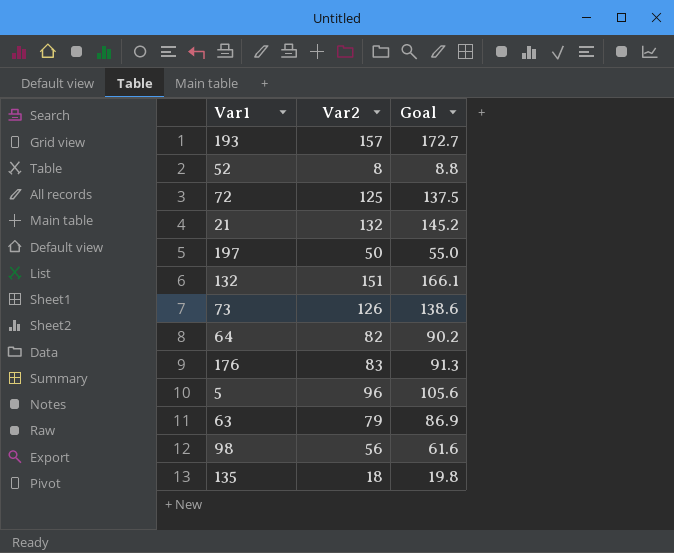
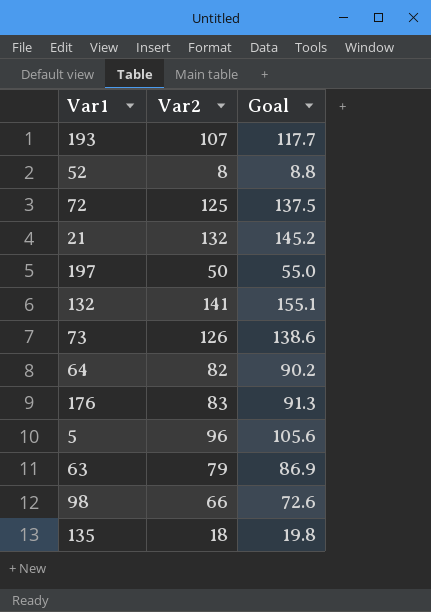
193 | Var2: 157 -> 107
193 | Goal: 172.7 -> 117.7
132 | Var2: 151 -> 141
132 | Goal: 166.1 -> 155.1
98 | Var2: 56 -> 66
98 | Goal: 61.6 -> 72.6

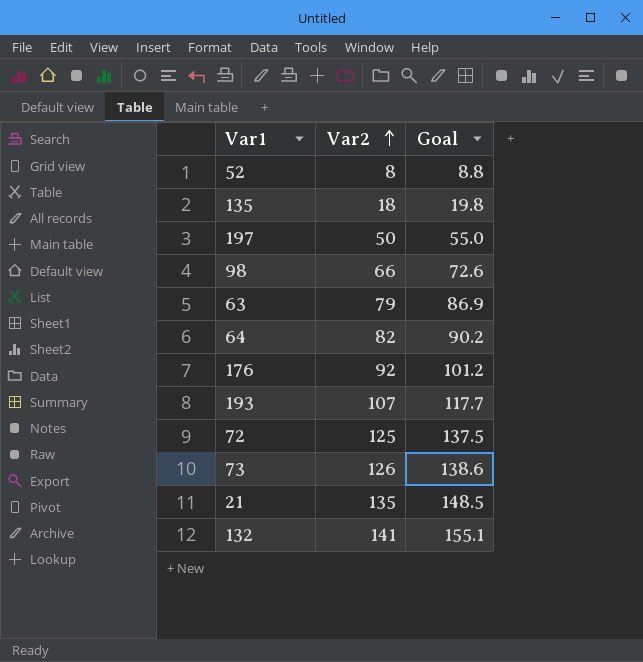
row order: none -> Var2 ascending
row 5: 96 | 105.6 -> none
176 | Var2: 83 -> 92
176 | Goal: 91.3 -> 101.2
21 | Var2: 132 -> 135
21 | Goal: 145.2 -> 148.5

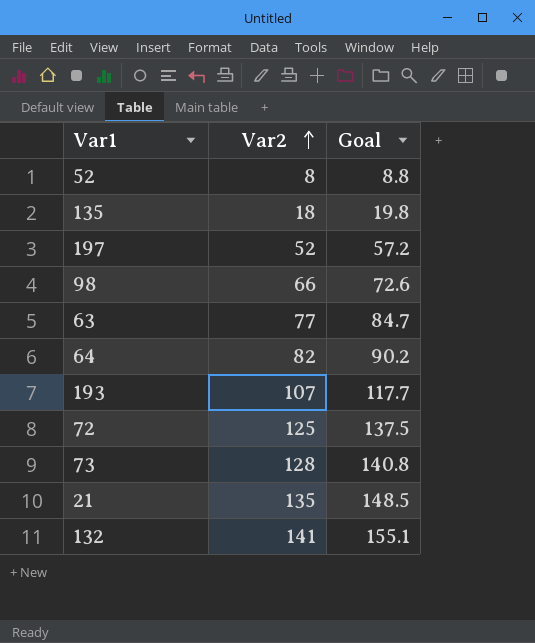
row 176: 92 | 101.2 -> none
197 | Var2: 50 -> 52
197 | Goal: 55.0 -> 57.2
63 | Var2: 79 -> 77
63 | Goal: 86.9 -> 84.7
73 | Var2: 126 -> 128
73 | Goal: 138.6 -> 140.8

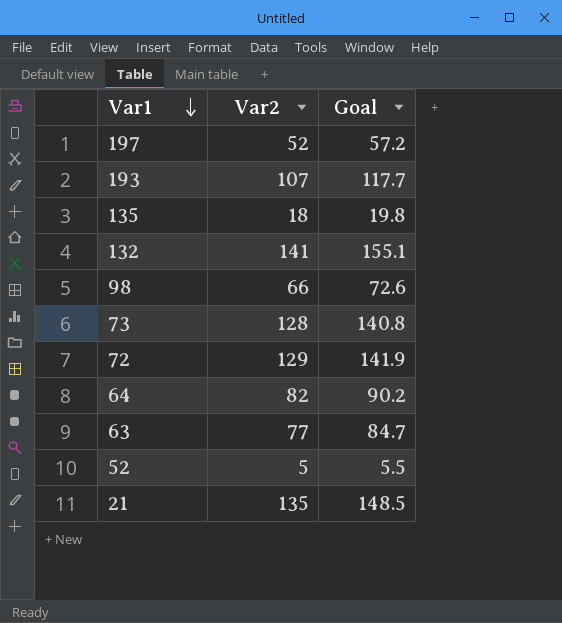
row order: Var2 ascending -> Var1 descending
72 | Var2: 125 -> 129
72 | Goal: 137.5 -> 141.9
52 | Var2: 8 -> 5
52 | Goal: 8.8 -> 5.5

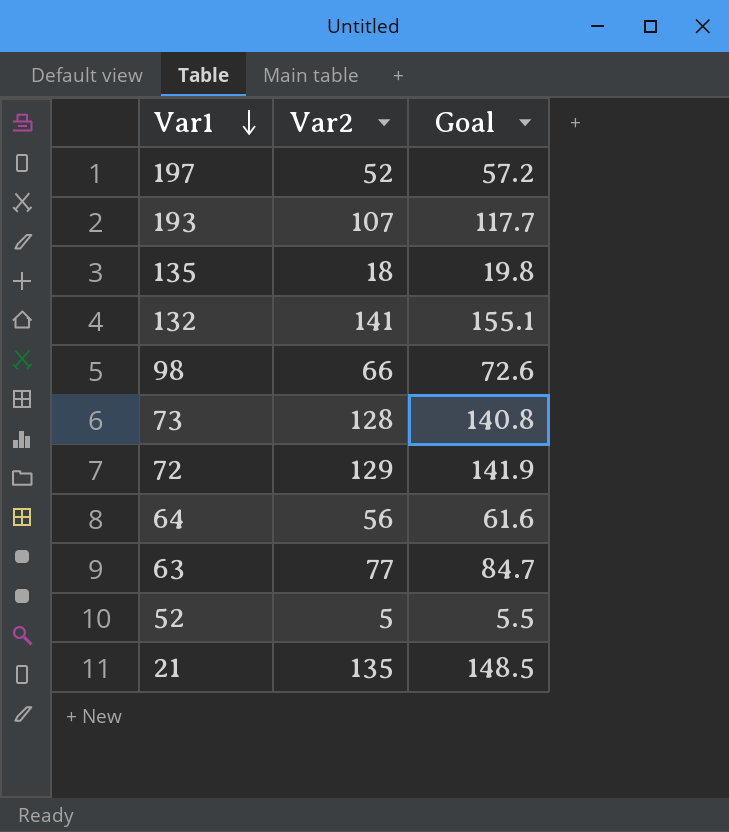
64 | Var2: 82 -> 56
64 | Goal: 90.2 -> 61.6

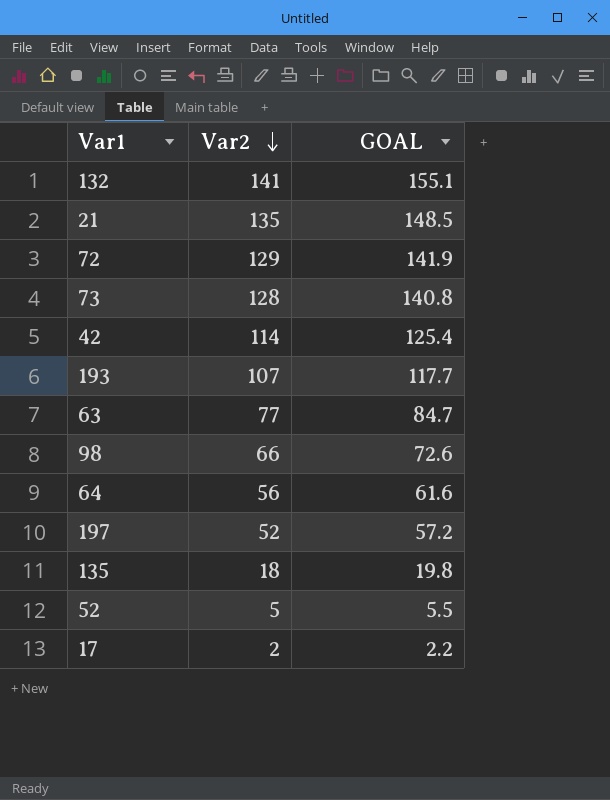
row order: Var1 descending -> Var2 descending
column name: Goal -> GOAL
row 42: none -> 114 | 125.4
row 17: none -> 2 | 2.2

